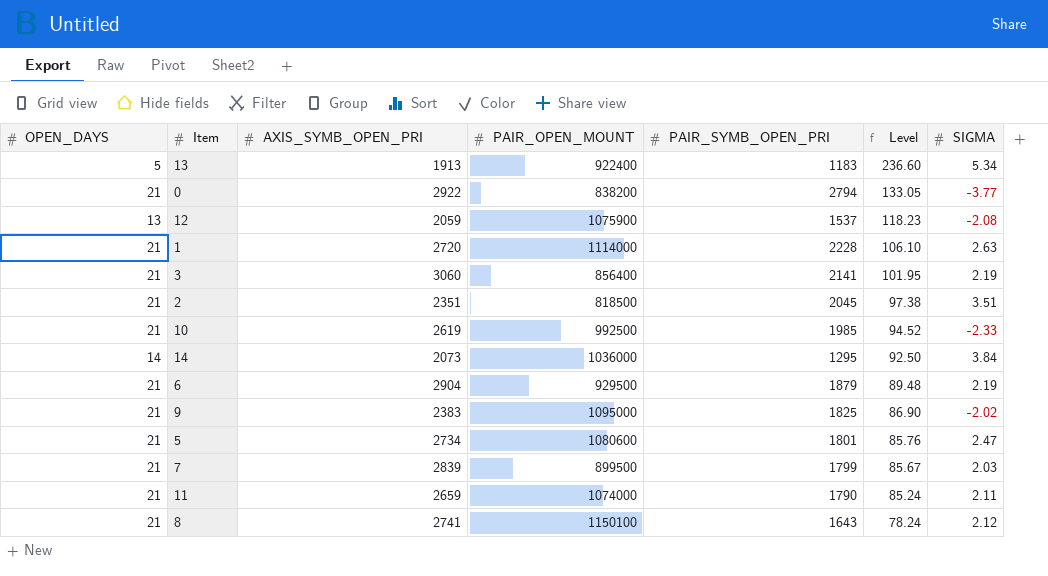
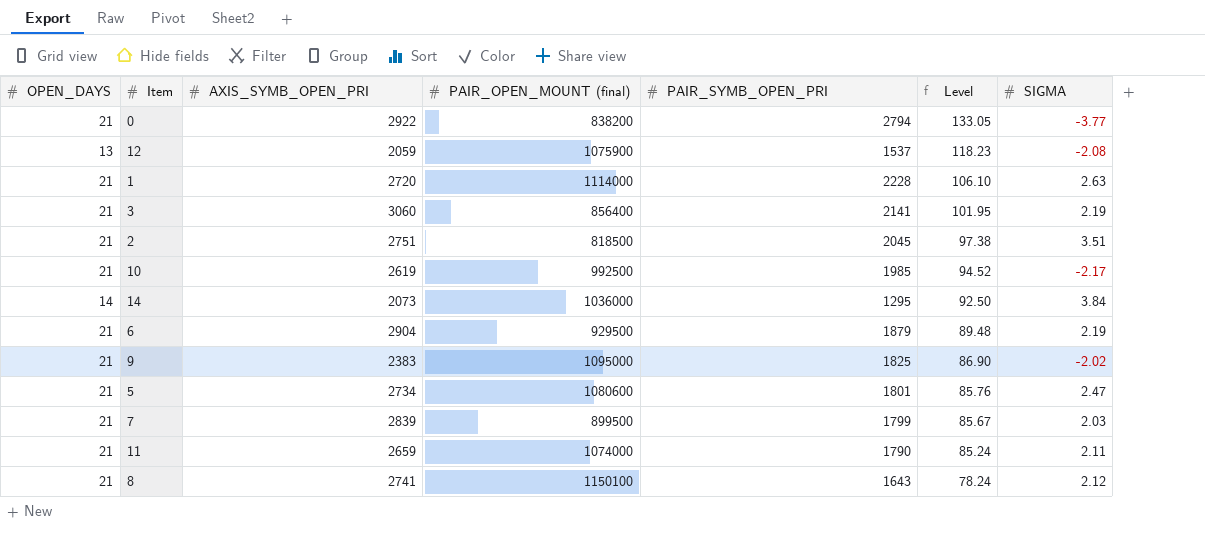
column name: PAIR_OPEN_MOUNT -> PAIR_OPEN_MOUNT (final)
row 13: 5 | 1913 | 922400 | 1183 | 236.60 | 5.34 -> none
2 | AXIS_SYMB_OPEN_PRI: 2351 -> 2751
10 | SIGMA: -2.33 -> -2.17

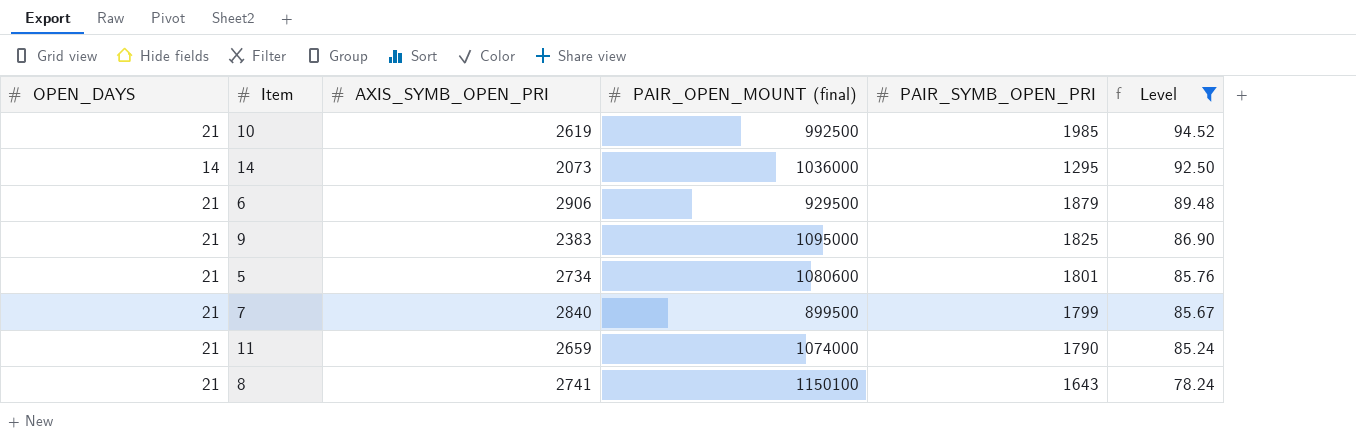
filter: none -> Level <= 94.52
column SIGMA | position: 7 -> none
6 | AXIS_SYMB_OPEN_PRI: 2904 -> 2906
7 | AXIS_SYMB_OPEN_PRI: 2839 -> 2840

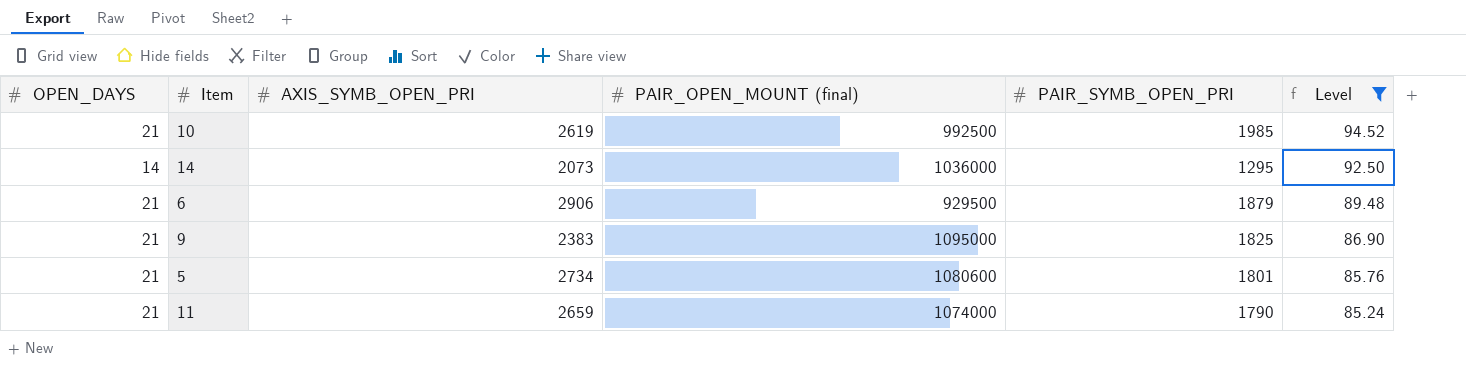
row 7: 21 | 2840 | 899500 | 1799 | 85.67 -> none
row 8: 21 | 2741 | 1150100 | 1643 | 78.24 -> none

